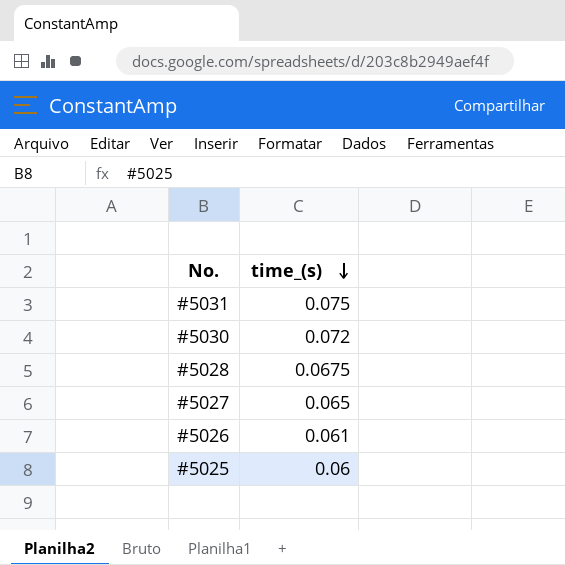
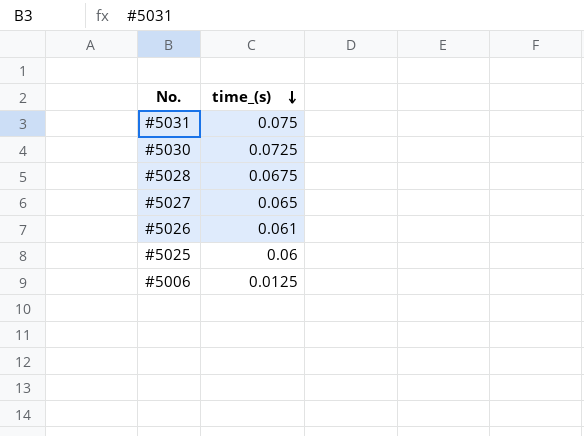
#5030 | time_(s): 0.072 -> 0.0725
row #5006: none -> 0.0125

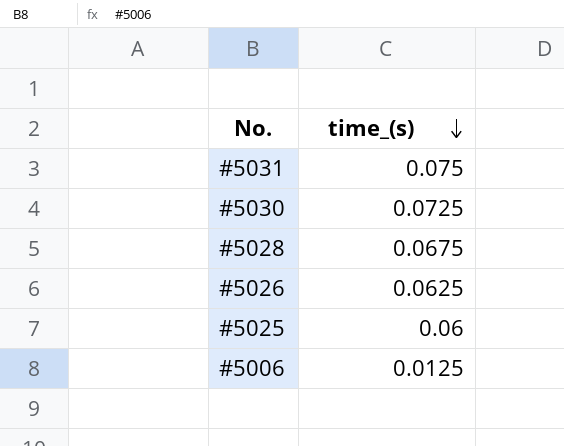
row #5027: 0.065 -> none
#5026 | time_(s): 0.061 -> 0.0625

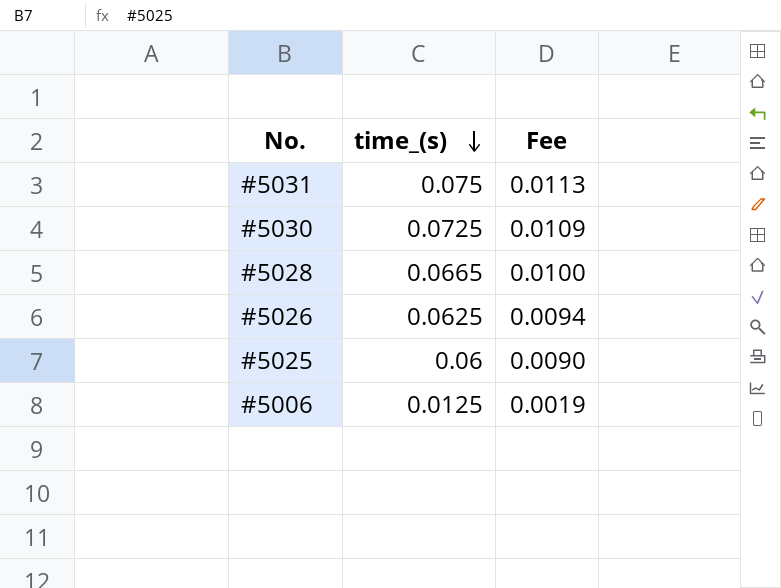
column Fee | formula: none -> [time_(s)] * 0.15
#5028 | time_(s): 0.0675 -> 0.0665

